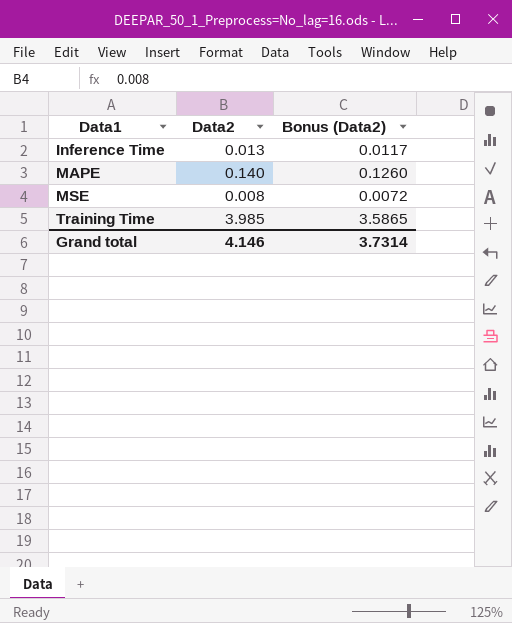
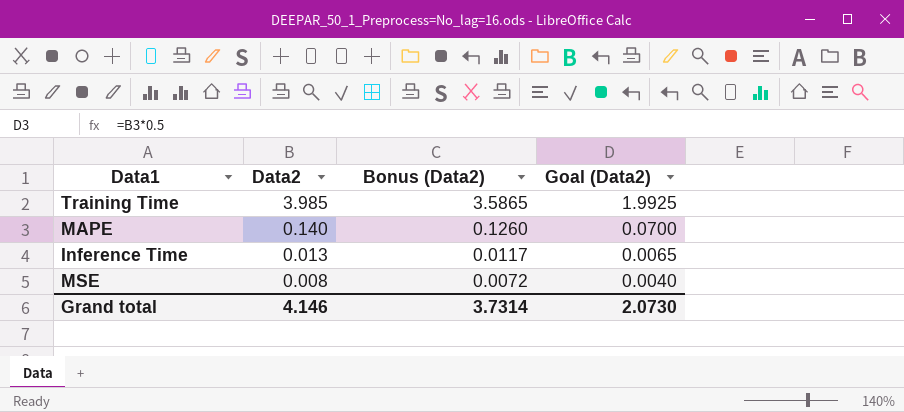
row order: Data1 ascending -> Data2 descending
column Goal (Data2) | formula: none -> [Data2] * 0.5

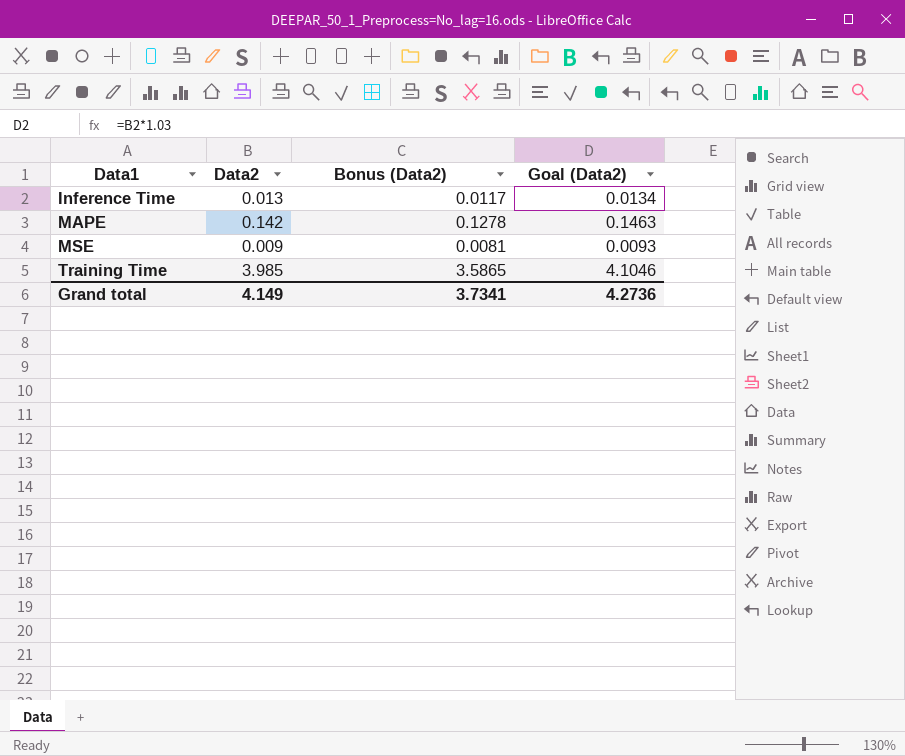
row order: Data2 descending -> Data1 ascending
column Goal (Data2) | formula: [Data2] * 0.5 -> [Data2] * 1.03
MAPE | Data2: 0.140 -> 0.142
MAPE | Bonus (Data2): 0.1260 -> 0.1278
MSE | Data2: 0.008 -> 0.009
MSE | Bonus (Data2): 0.0072 -> 0.0081
Grand total | Data2: 4.146 -> 4.149
Grand total | Bonus (Data2): 3.7314 -> 3.7341
Grand total | Goal (Data2): 2.0730 -> 4.2736

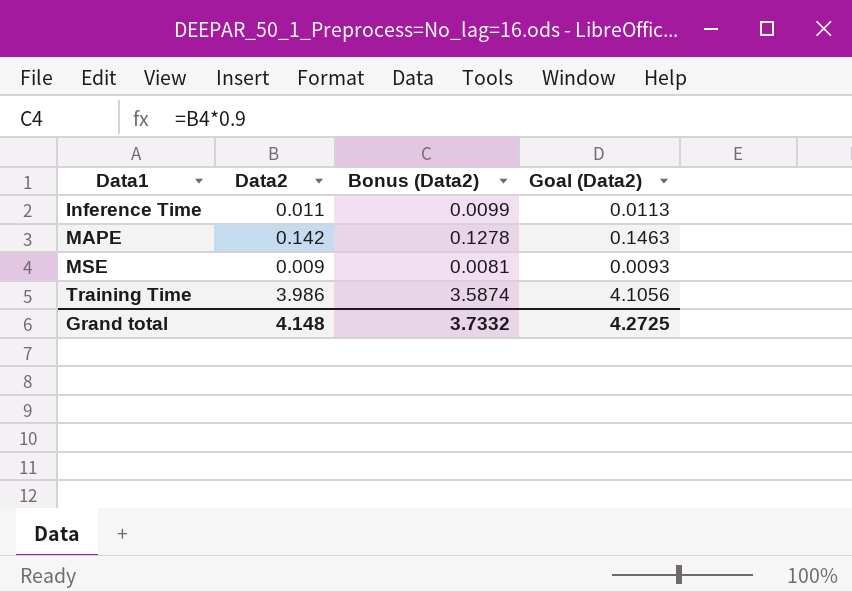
Inference Time | Data2: 0.013 -> 0.011
Inference Time | Bonus (Data2): 0.0117 -> 0.0099
Inference Time | Goal (Data2): 0.0134 -> 0.0113
Training Time | Data2: 3.985 -> 3.986
Training Time | Bonus (Data2): 3.5865 -> 3.5874
Training Time | Goal (Data2): 4.1046 -> 4.1056
Grand total | Data2: 4.149 -> 4.148
Grand total | Bonus (Data2): 3.7341 -> 3.7332
Grand total | Goal (Data2): 4.2736 -> 4.2725

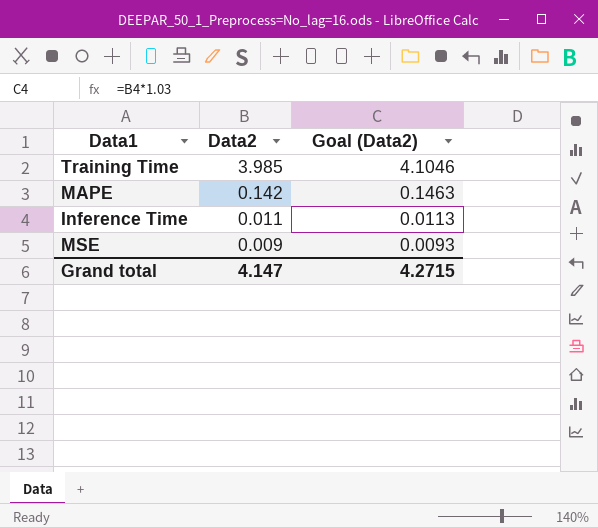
row order: Data1 ascending -> Data2 descending
column Bonus (Data2) | formula: [Data2] * 0.9 -> none
Training Time | Data2: 3.986 -> 3.985
Training Time | Goal (Data2): 4.1056 -> 4.1046
Grand total | Data2: 4.148 -> 4.147
Grand total | Goal (Data2): 4.2725 -> 4.2715

